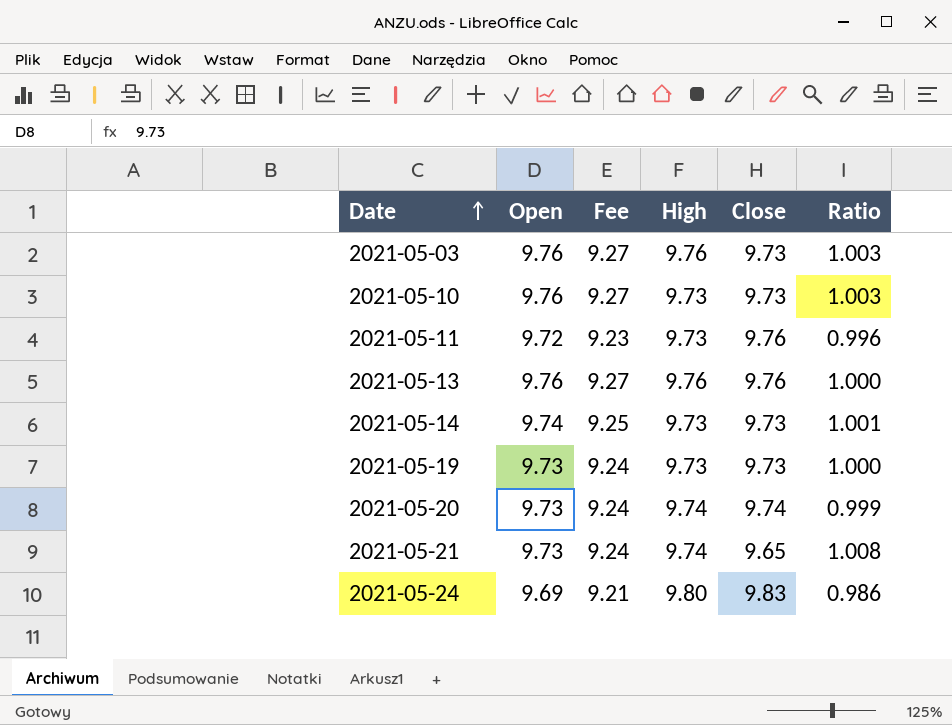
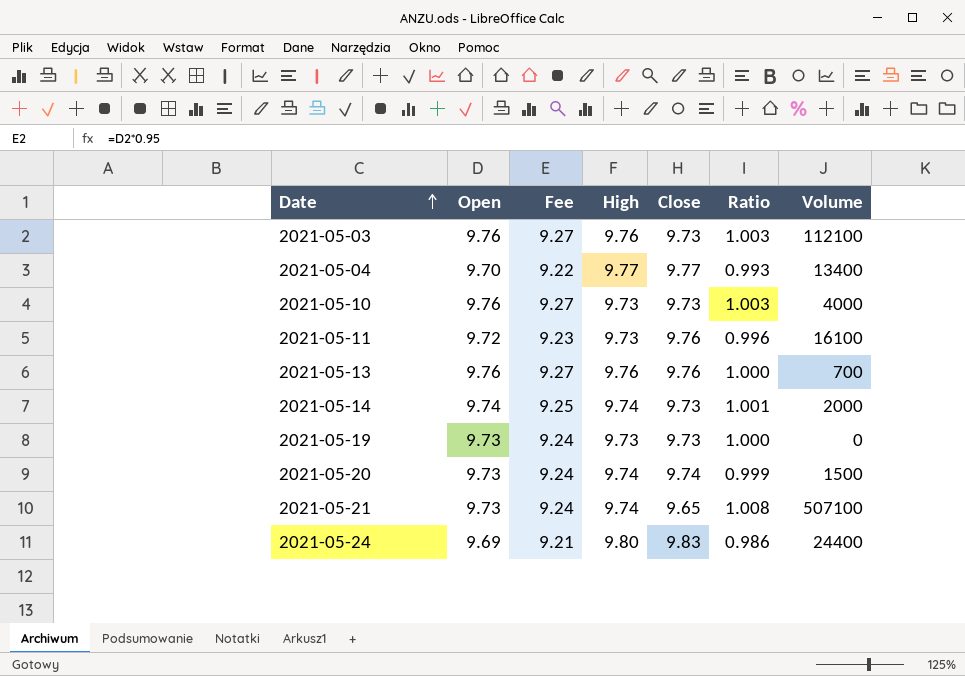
column Volume | position: none -> 7
row 2021-05-04: none -> 9.70 | 9.22 | 9.77 | 9.77 | 0.993 | 13400
2021-05-14 | High: 9.73 -> 9.74

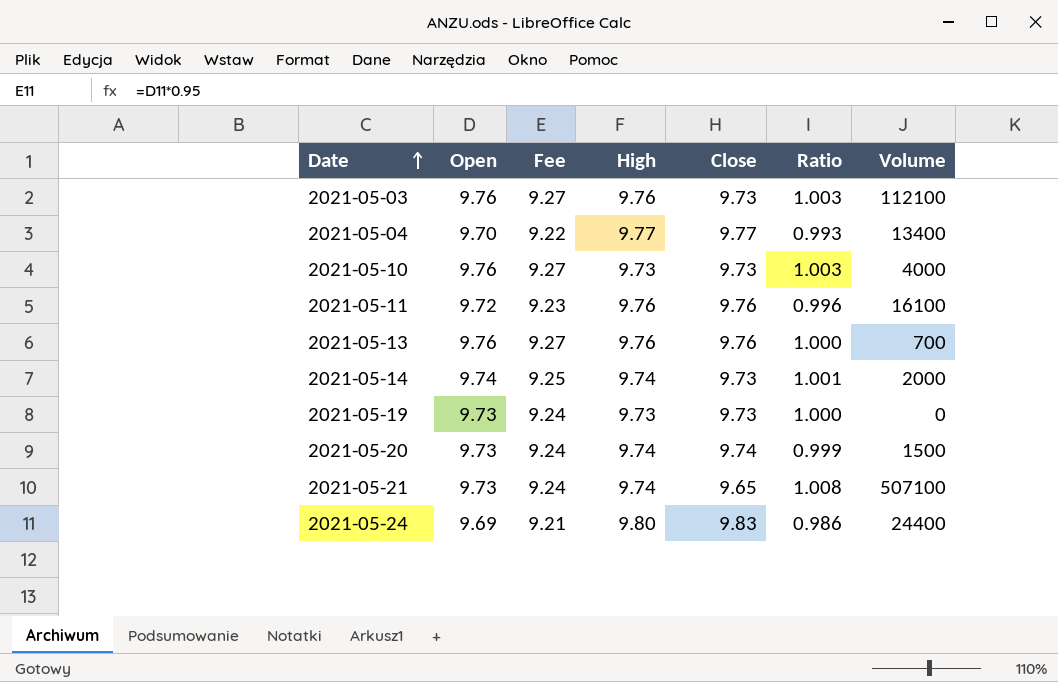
2021-05-11 | High: 9.73 -> 9.76

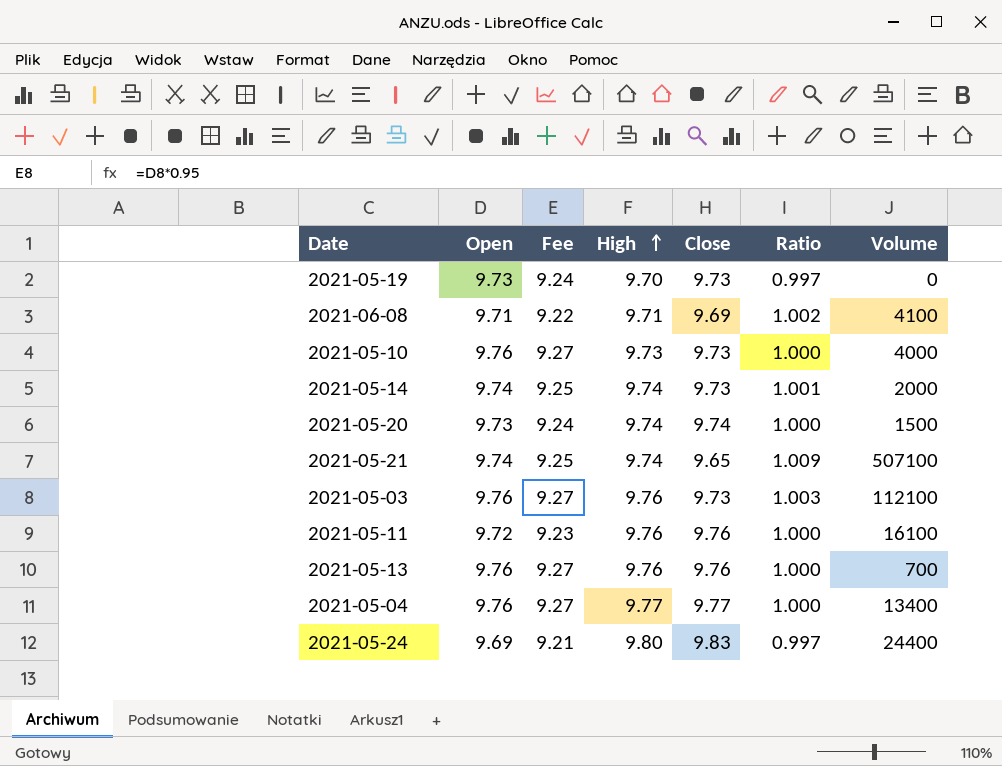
row order: Date ascending -> High ascending
column Ratio | formula: [Open] / [Close] -> [High] / [Close]
2021-05-19 | High: 9.73 -> 9.70
row 2021-06-08: none -> 9.71 | 9.22 | 9.71 | 9.69 | 1.002 | 4100
2021-05-21 | Open: 9.73 -> 9.74
2021-05-21 | Fee: 9.24 -> 9.25
2021-05-04 | Open: 9.70 -> 9.76
2021-05-04 | Fee: 9.22 -> 9.27

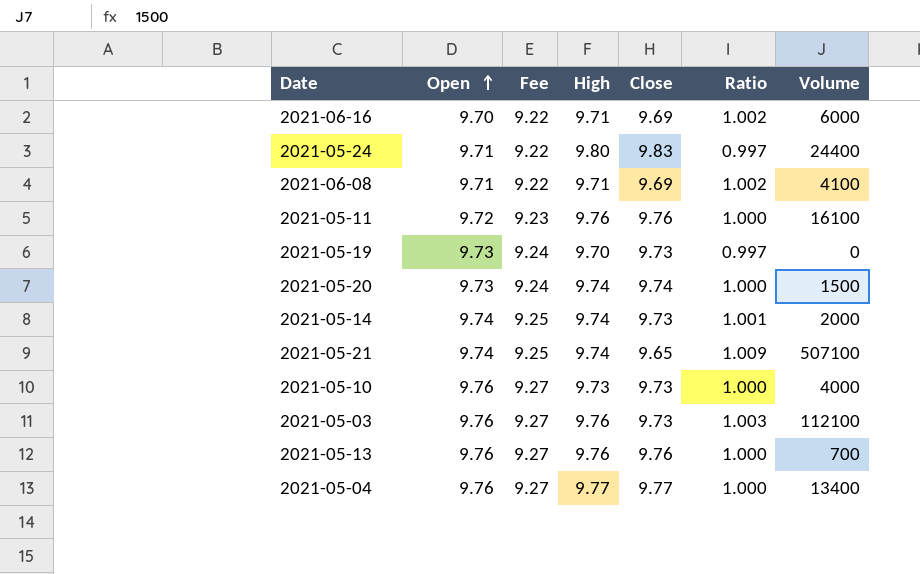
row order: High ascending -> Open ascending
row 2021-06-16: none -> 9.70 | 9.22 | 9.71 | 9.69 | 1.002 | 6000
2021-05-24 | Open: 9.69 -> 9.71
2021-05-24 | Fee: 9.21 -> 9.22

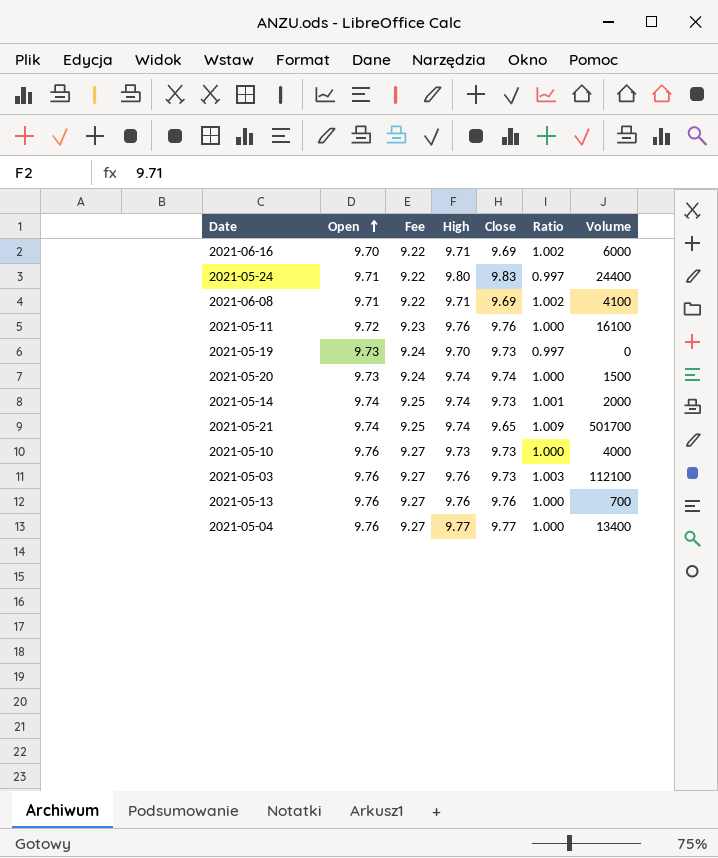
2021-05-21 | Volume: 507100 -> 501700

